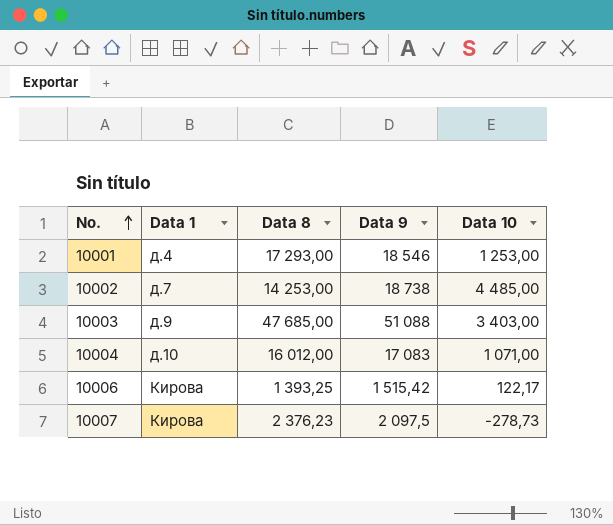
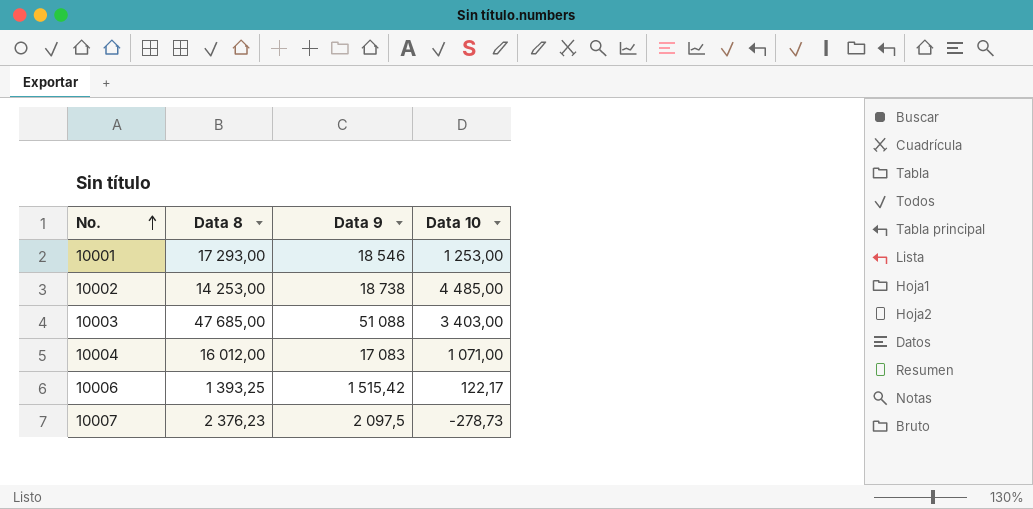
column Data 1 | position: 2 -> none

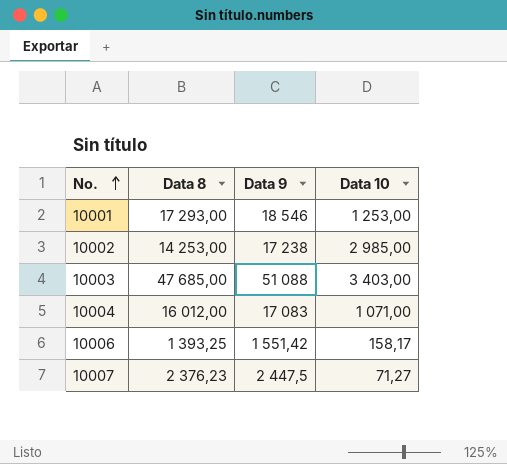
10002 | Data 9: 18 738 -> 17 238
10002 | Data 10: 4 485,00 -> 2 985,00
10006 | Data 9: 1 515,42 -> 1 551,42
10006 | Data 10: 122,17 -> 158,17
10007 | Data 9: 2 097,5 -> 2 447,5
10007 | Data 10: -278,73 -> 71,27

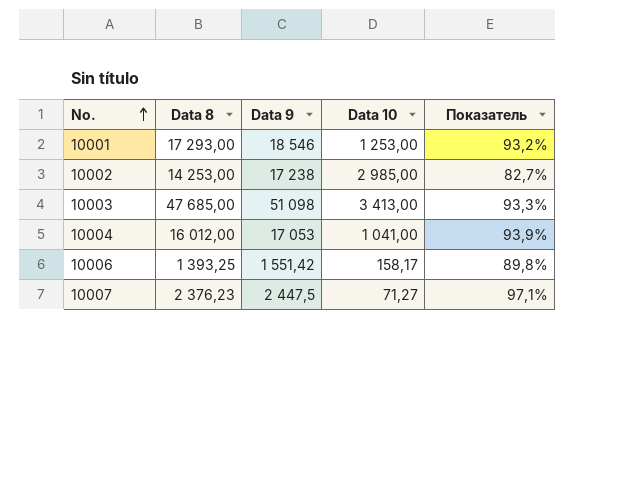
column Показатель | formula: none -> [Data 8] / [Data 9]
10003 | Data 9: 51 088 -> 51 098
10003 | Data 10: 3 403,00 -> 3 413,00
10004 | Data 9: 17 083 -> 17 053
10004 | Data 10: 1 071,00 -> 1 041,00

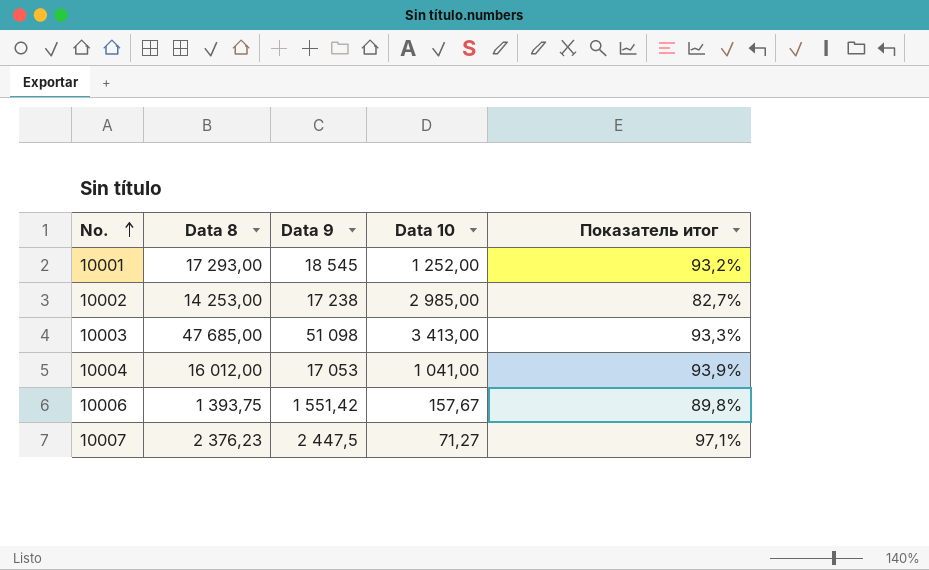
column name: Показатель -> Показатель итог
10001 | Data 9: 18 546 -> 18 545
10001 | Data 10: 1 253,00 -> 1 252,00
10006 | Data 8: 1 393,25 -> 1 393,75
10006 | Data 10: 158,17 -> 157,67

